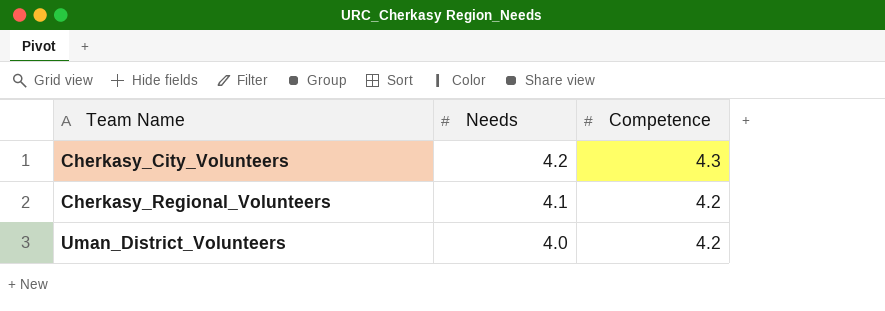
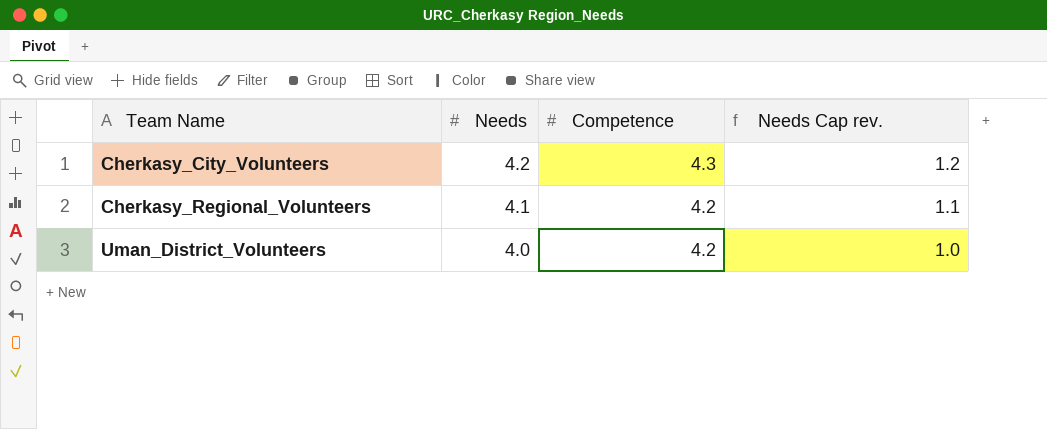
column Needs Cap rev. | formula: none -> [Needs] - 3

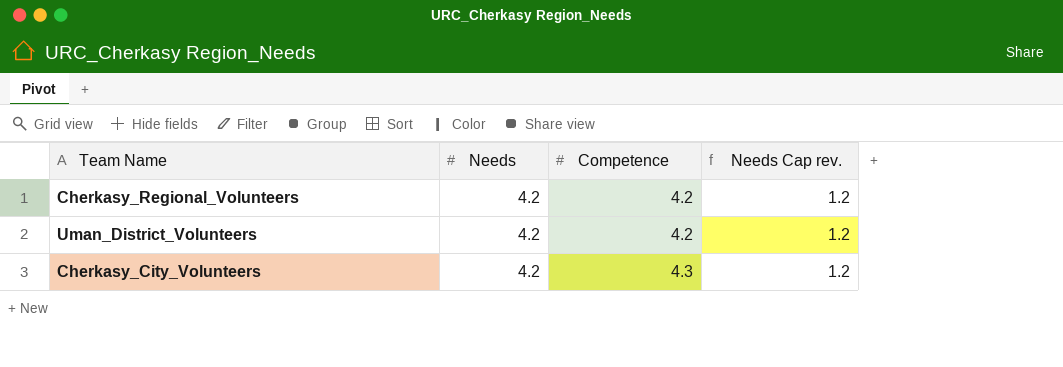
row order: Team Name ascending -> Competence ascending
Cherkasy_Regional_Volunteers | Needs: 4.1 -> 4.2
Cherkasy_Regional_Volunteers | Needs Cap rev.: 1.1 -> 1.2
Uman_District_Volunteers | Needs: 4.0 -> 4.2
Uman_District_Volunteers | Needs Cap rev.: 1.0 -> 1.2

